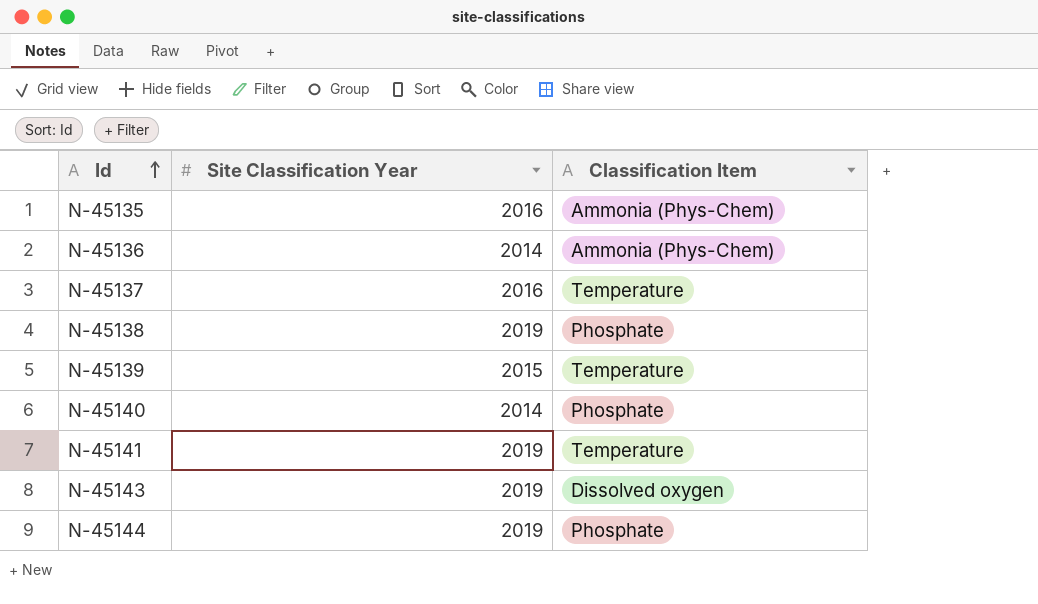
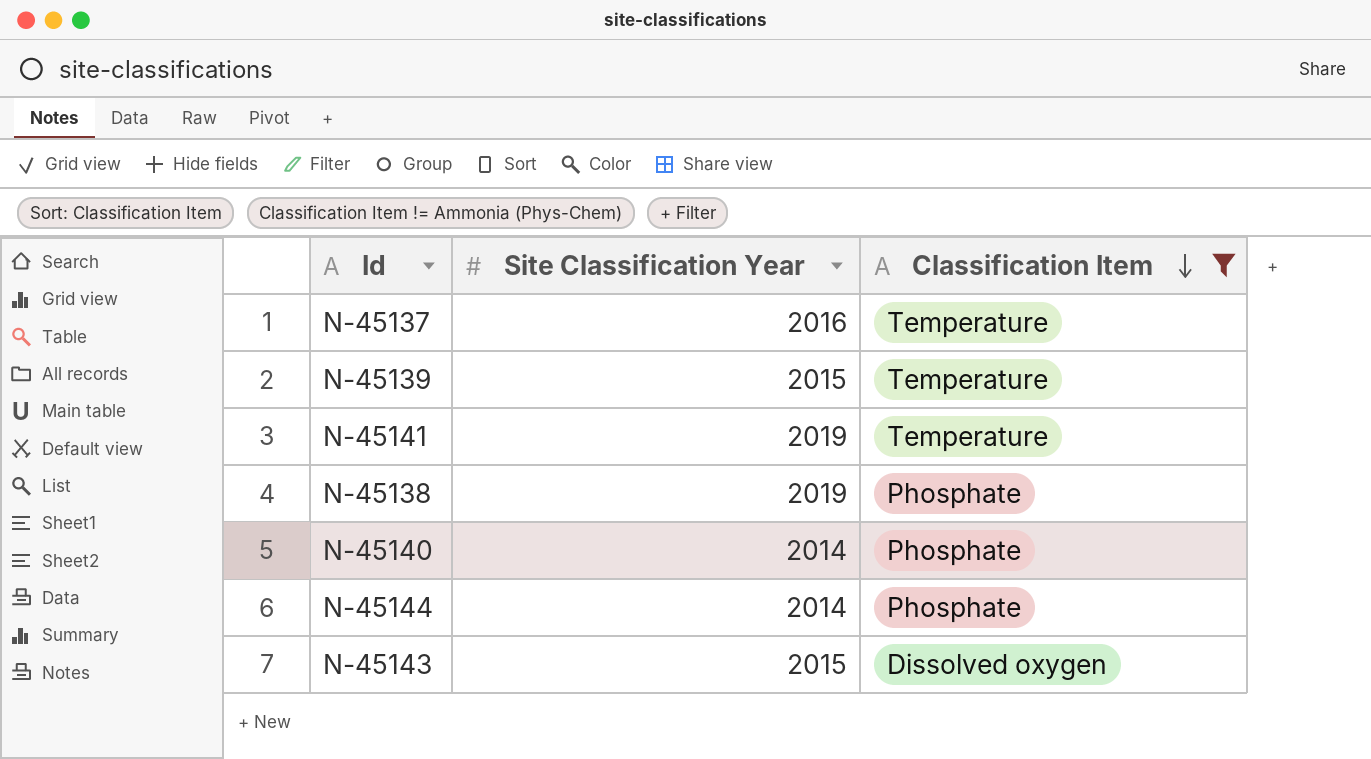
filter: none -> Classification Item != Ammonia (Phys-Chem)
row order: Id ascending -> Classification Item descending
N-45144 | Site Classification Year: 2019 -> 2014
N-45143 | Site Classification Year: 2019 -> 2015

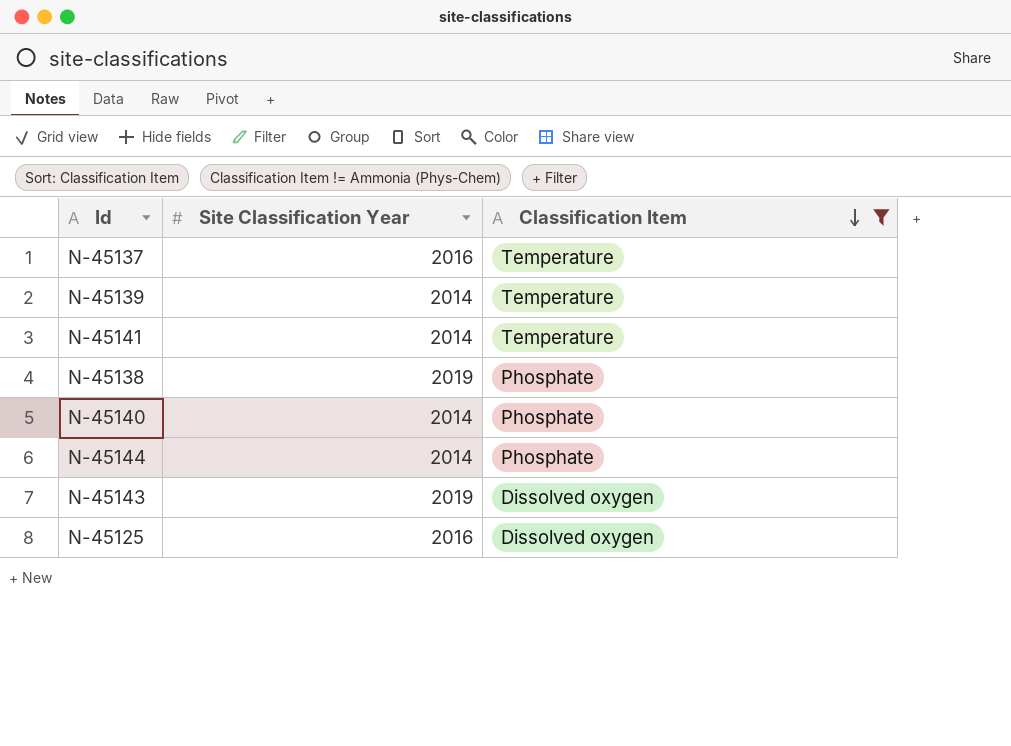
N-45139 | Site Classification Year: 2015 -> 2014
N-45141 | Site Classification Year: 2019 -> 2014
N-45143 | Site Classification Year: 2015 -> 2019
row N-45125: none -> 2016 | Dissolved oxygen

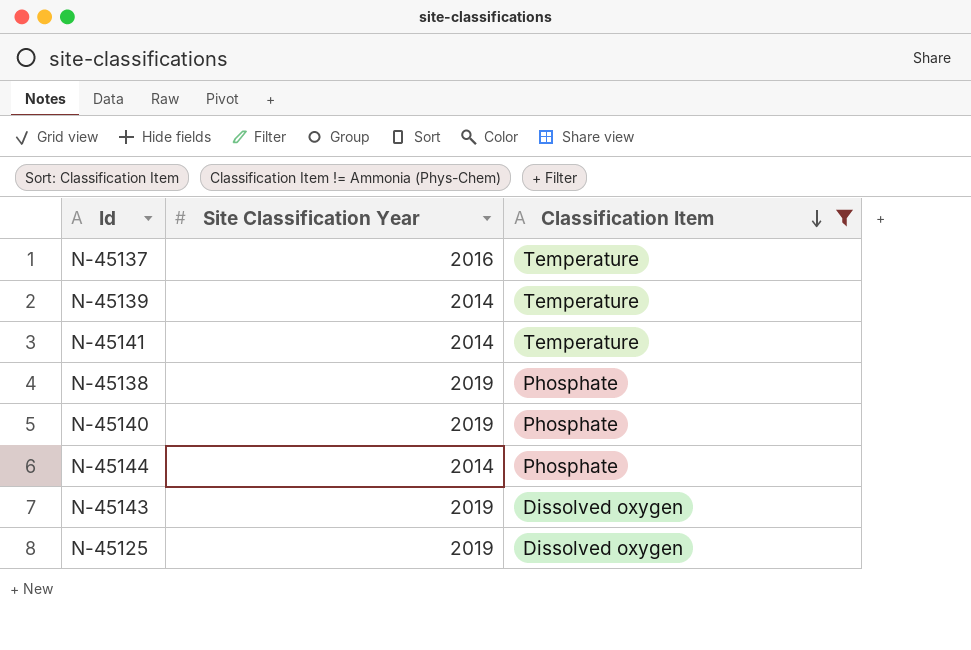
N-45140 | Site Classification Year: 2014 -> 2019
N-45125 | Site Classification Year: 2016 -> 2019

